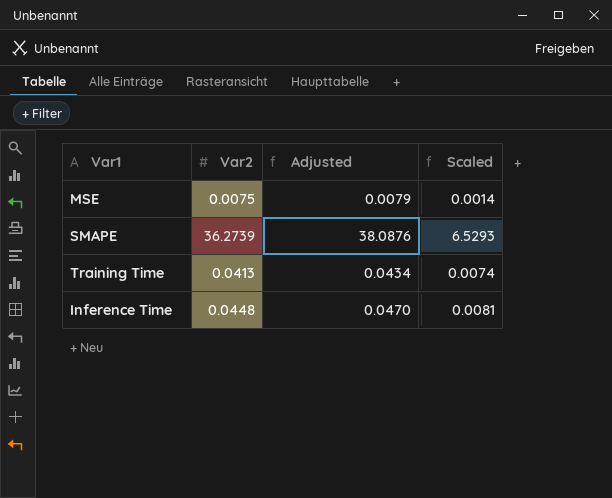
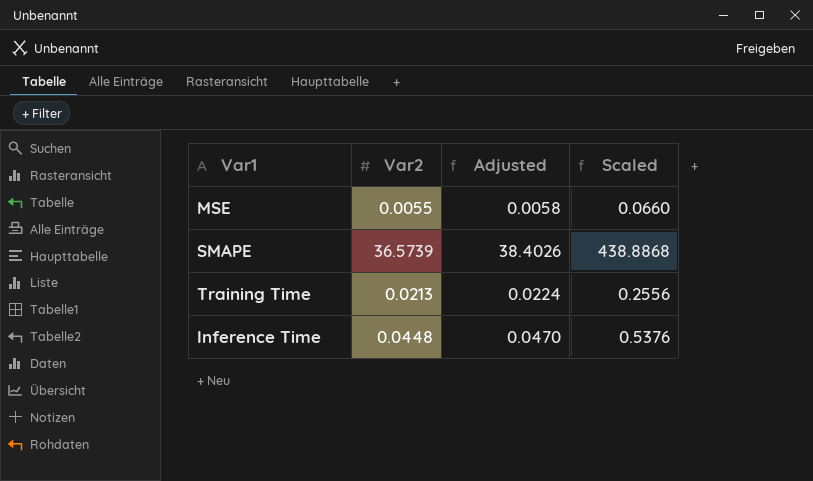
column Scaled | formula: [Var2] * 0.18 -> [Var2] * 12
MSE | Var2: 0.0075 -> 0.0055
MSE | Adjusted: 0.0079 -> 0.0058
SMAPE | Var2: 36.2739 -> 36.5739
SMAPE | Adjusted: 38.0876 -> 38.4026
Training Time | Var2: 0.0413 -> 0.0213
Training Time | Adjusted: 0.0434 -> 0.0224

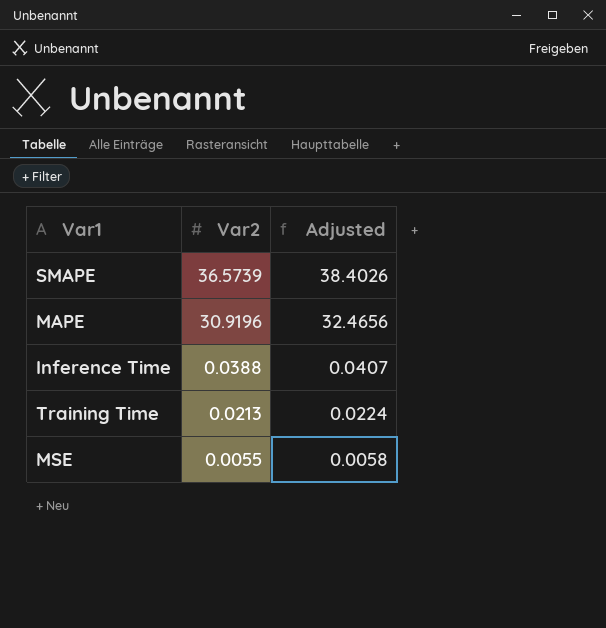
row order: none -> Var2 descending
column Scaled | formula: [Var2] * 12 -> none
row MAPE: none -> 30.9196 | 32.4656
Inference Time | Var2: 0.0448 -> 0.0388
Inference Time | Adjusted: 0.0470 -> 0.0407

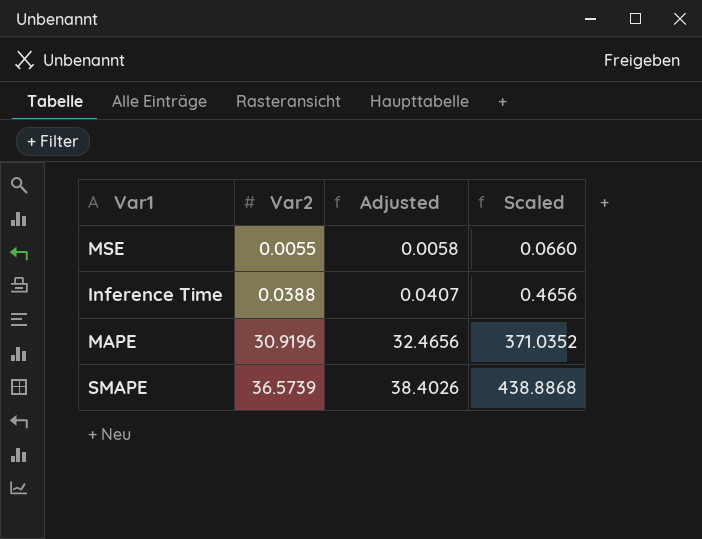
row order: Var2 descending -> Var2 ascending
column Scaled | formula: none -> [Var2] * 12
row Training Time: 0.0213 | 0.0224 -> none

